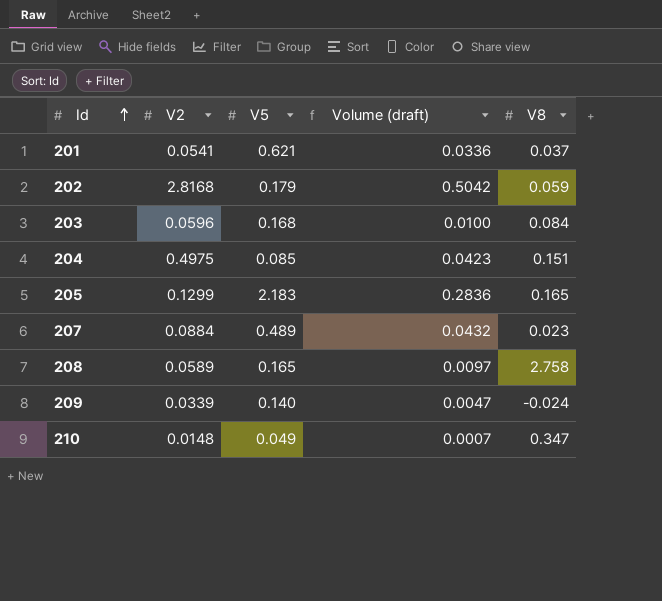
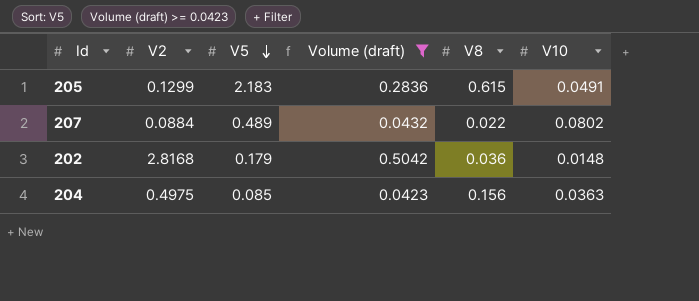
filter: none -> Volume (draft) >= 0.0423
row order: Id ascending -> V5 descending
column V10 | position: none -> 6
205 | V8: 0.165 -> 0.615
207 | V8: 0.023 -> 0.022
202 | V8: 0.059 -> 0.036
204 | V8: 0.151 -> 0.156

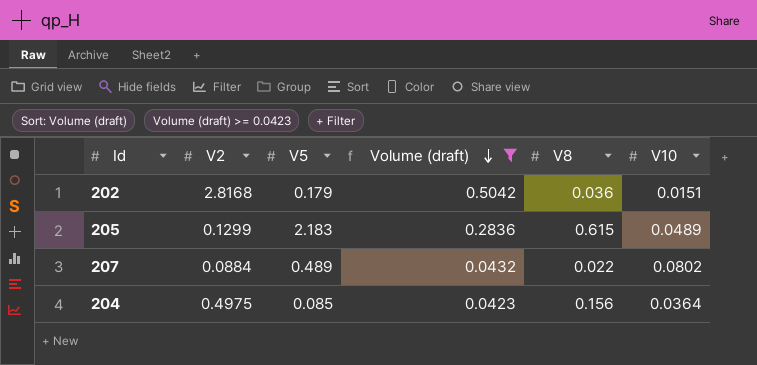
row order: V5 descending -> Volume (draft) descending
202 | V10: 0.0148 -> 0.0151
205 | V10: 0.0491 -> 0.0489
204 | V10: 0.0363 -> 0.0364

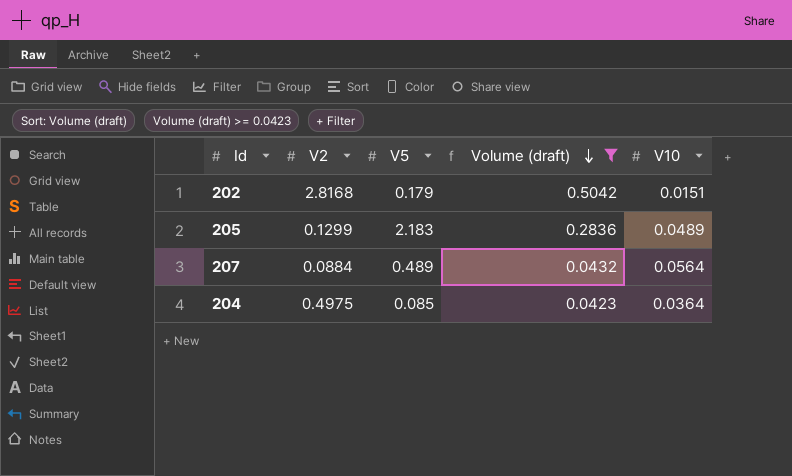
column V8 | position: 5 -> none
207 | V10: 0.0802 -> 0.0564

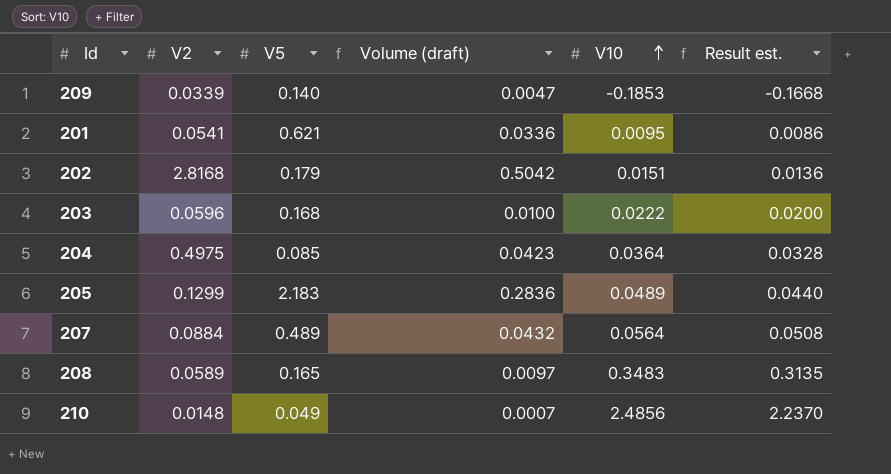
filter: Volume (draft) >= 0.0423 -> none
row order: Volume (draft) descending -> V10 ascending
column Result est. | formula: none -> [V10] * 0.9

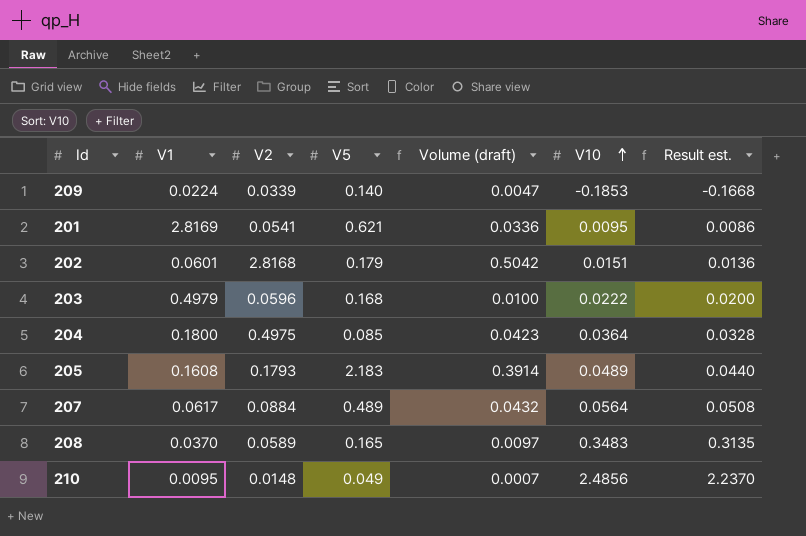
column V1 | position: none -> 2
205 | V2: 0.1299 -> 0.1793
205 | Volume (draft): 0.2836 -> 0.3914

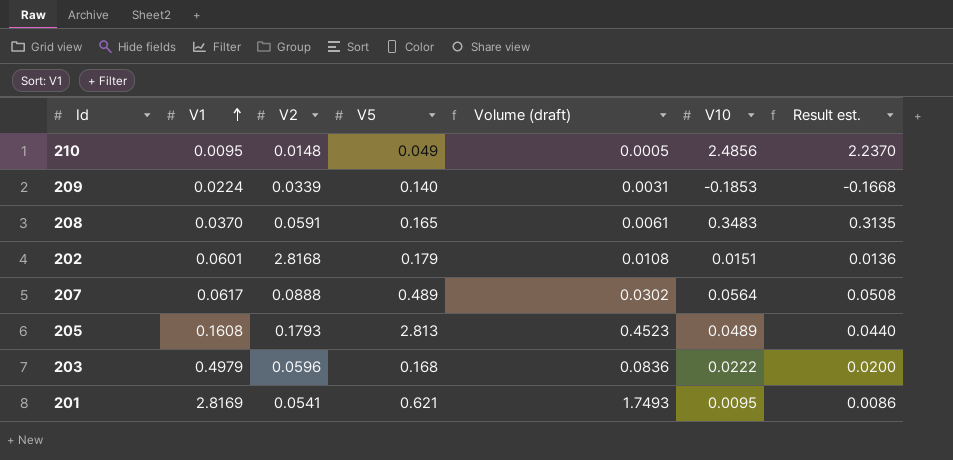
row order: V10 ascending -> V1 ascending
column Volume (draft) | formula: [V2] * [V5] -> [V1] * [V5]
row 204: 0.1800 | 0.4975 | 0.085 | 0.0423 | 0.0364 | 0.0328 -> none
208 | V2: 0.0589 -> 0.0591
207 | V2: 0.0884 -> 0.0888
205 | V5: 2.183 -> 2.813

